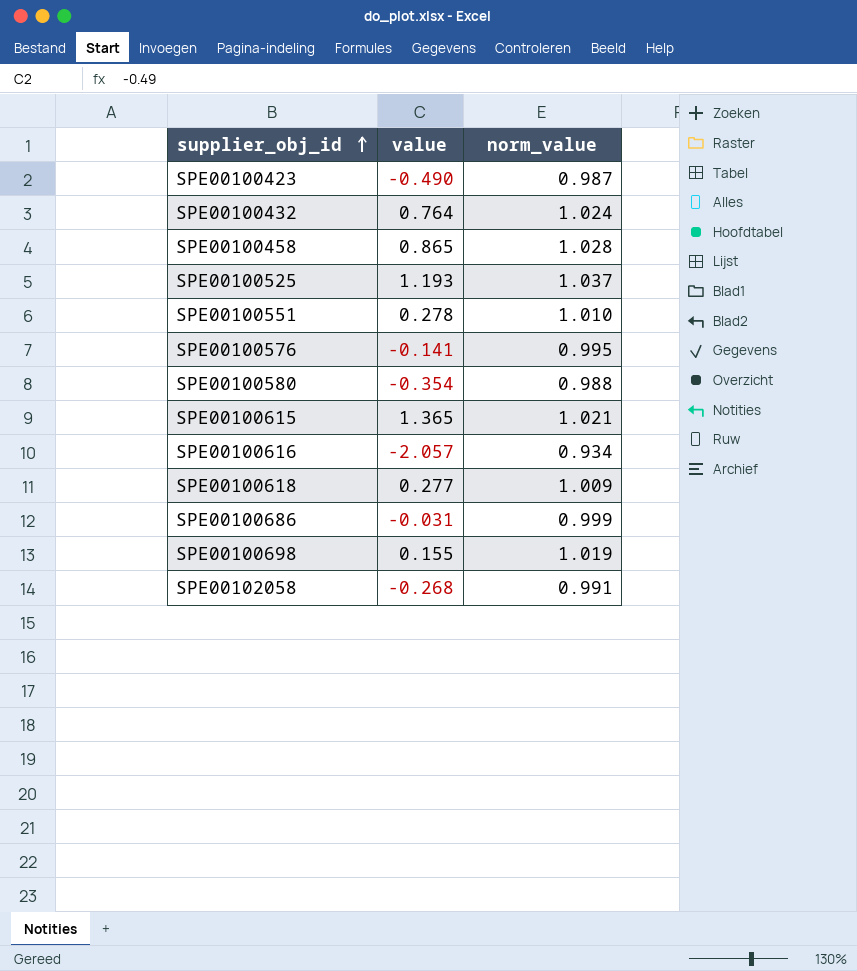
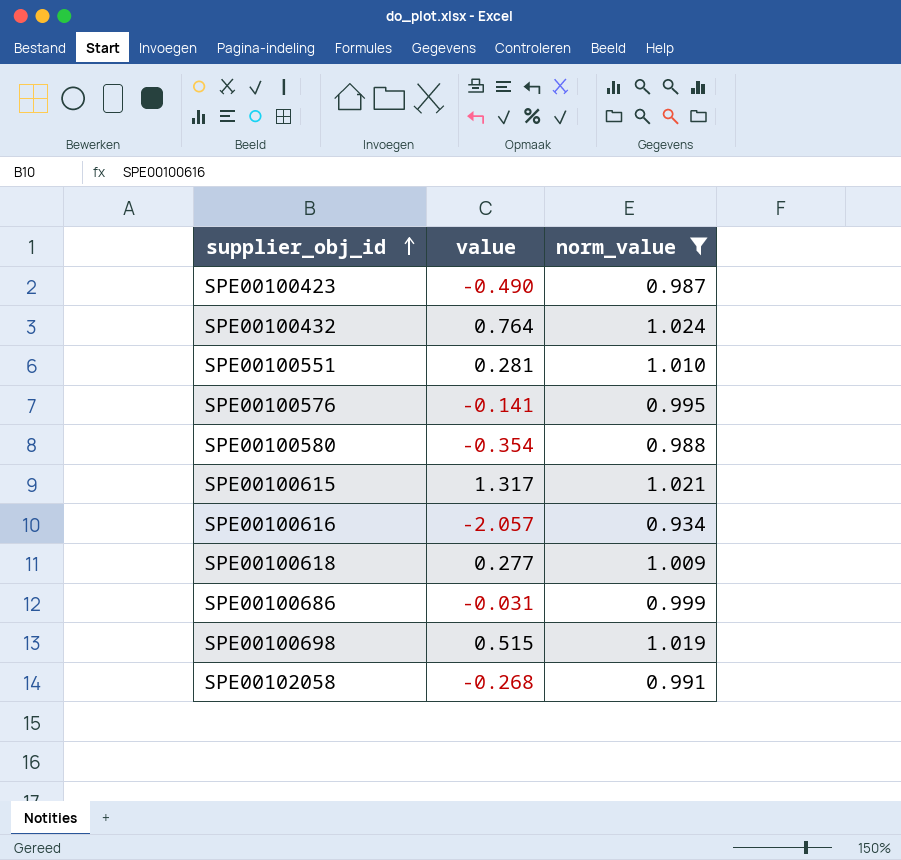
filter: none -> norm_value <= 1.024
SPE00100551 | value: 0.278 -> 0.281
SPE00100615 | value: 1.365 -> 1.317
SPE00100698 | value: 0.155 -> 0.515

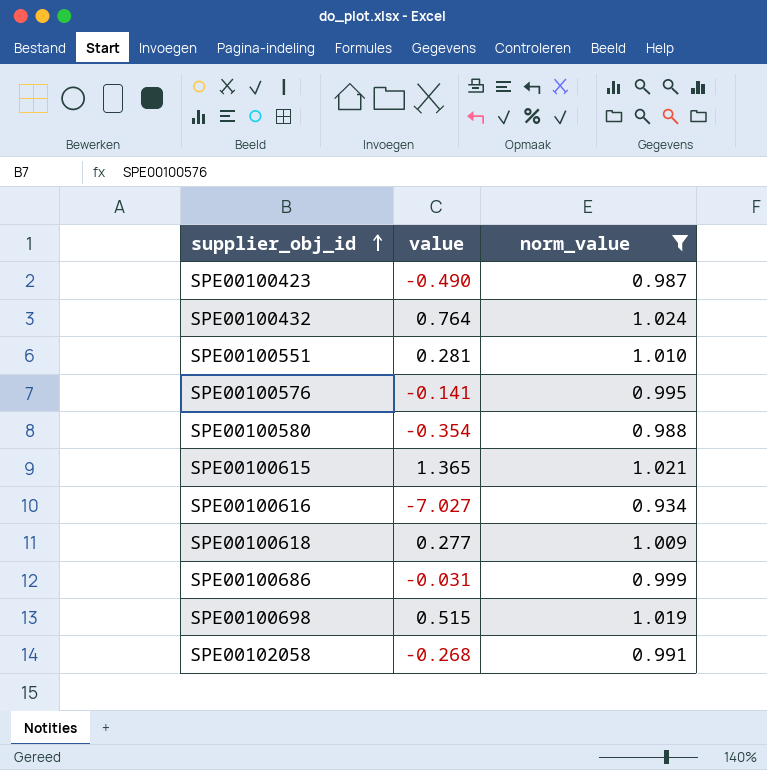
SPE00100615 | value: 1.317 -> 1.365
SPE00100616 | value: -2.057 -> -7.027

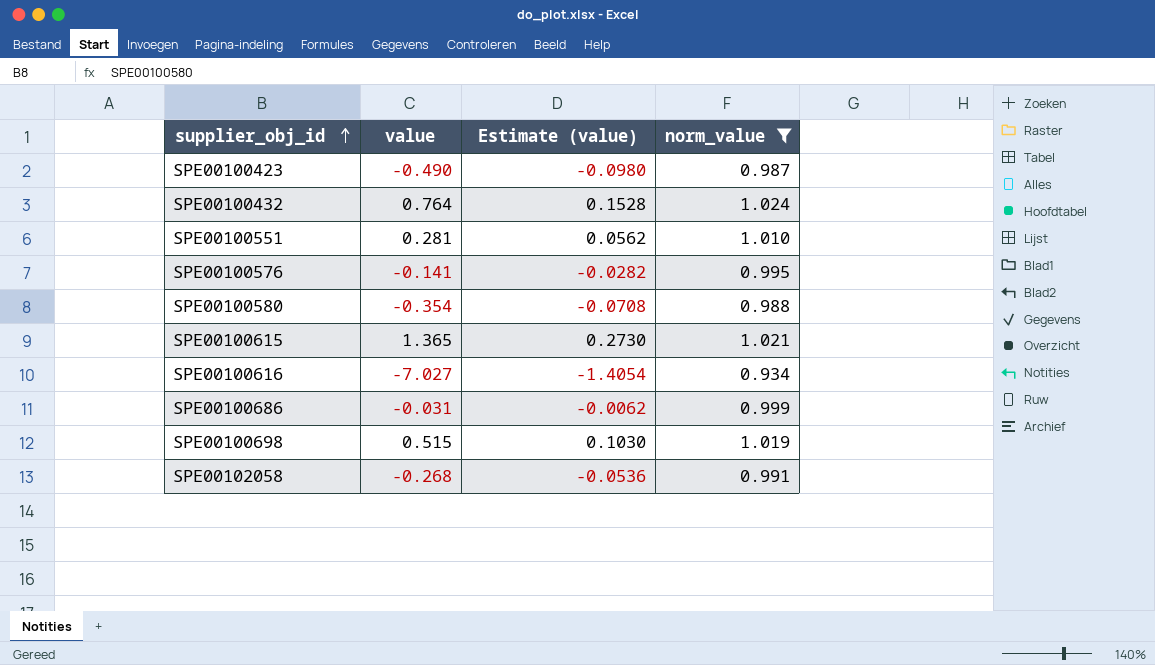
column Estimate (value) | formula: none -> [value] * 0.2
row SPE00100618: 0.277 | 1.009 -> none

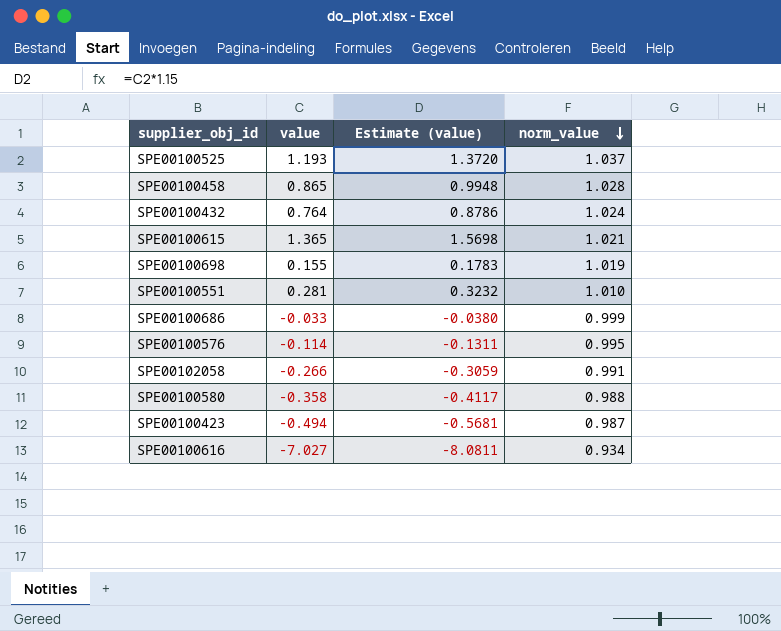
filter: norm_value <= 1.024 -> none
row order: supplier_obj_id ascending -> norm_value descending
column Estimate (value) | formula: [value] * 0.2 -> [value] * 1.15
SPE00100698 | value: 0.515 -> 0.155
SPE00100686 | value: -0.031 -> -0.033
SPE00100576 | value: -0.141 -> -0.114
SPE00102058 | value: -0.268 -> -0.266
SPE00100580 | value: -0.354 -> -0.358
SPE00100423 | value: -0.490 -> -0.494

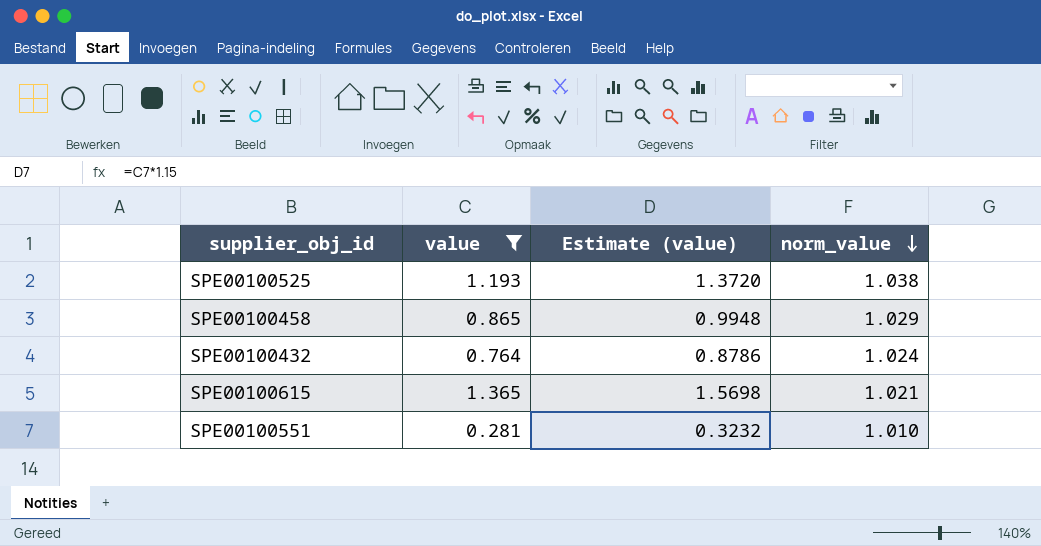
filter: none -> value >= 0.281
SPE00100525 | norm_value: 1.037 -> 1.038
SPE00100458 | norm_value: 1.028 -> 1.029

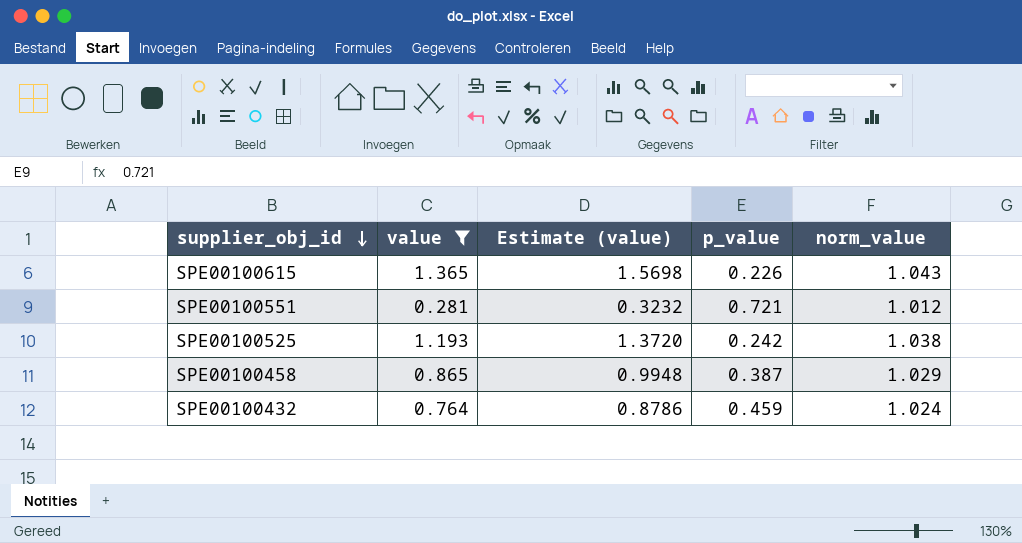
row order: norm_value descending -> supplier_obj_id descending
column p_value | position: none -> 4
SPE00100615 | norm_value: 1.021 -> 1.043
SPE00100551 | norm_value: 1.010 -> 1.012

